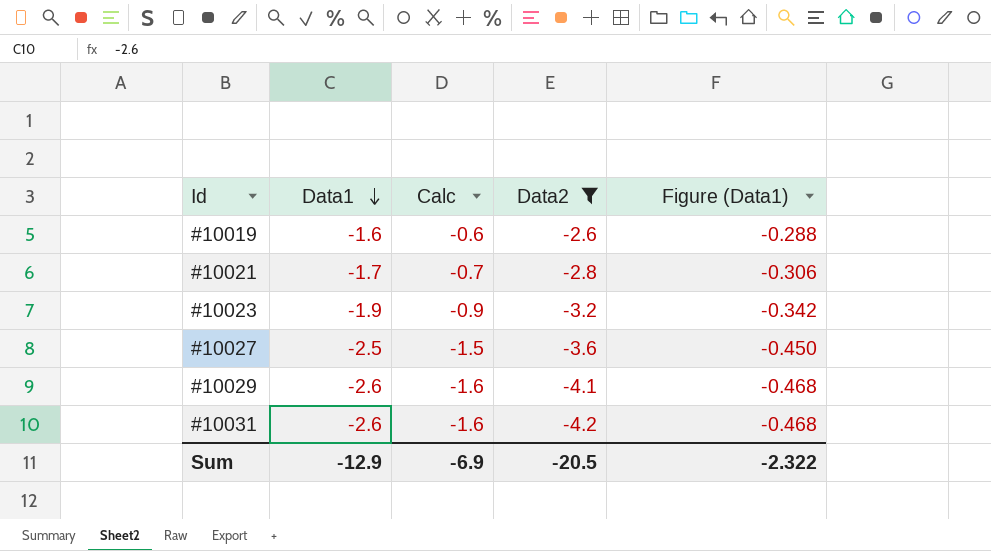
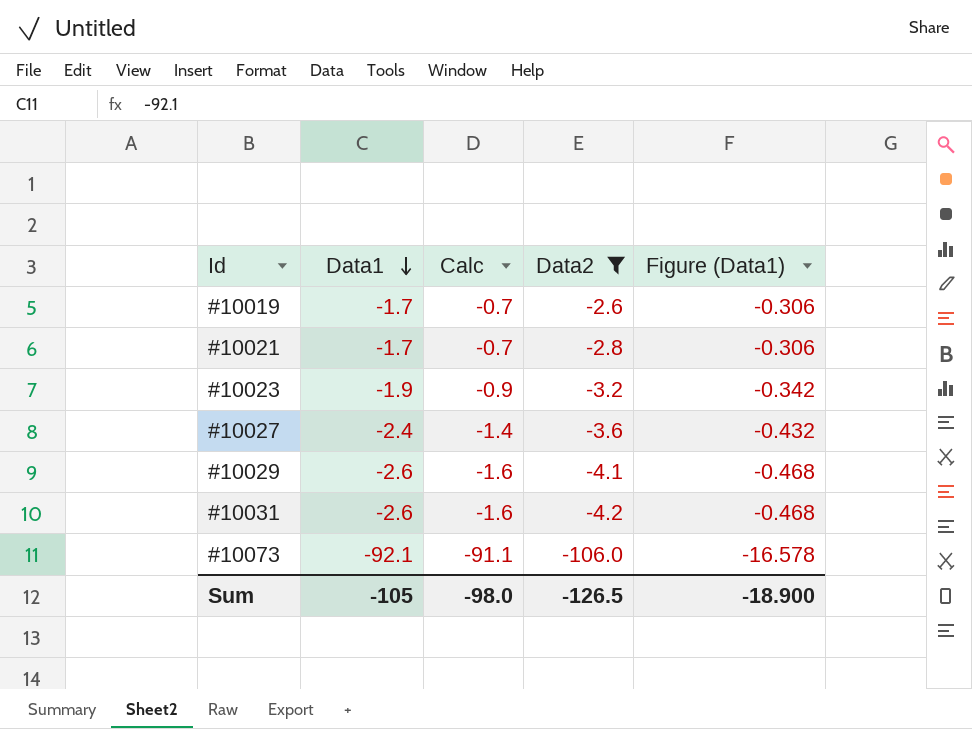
#10019 | Data1: -1.6 -> -1.7
#10019 | Calc: -0.6 -> -0.7
#10019 | Figure (Data1): -0.288 -> -0.306
#10027 | Data1: -2.5 -> -2.4
#10027 | Calc: -1.5 -> -1.4
#10027 | Figure (Data1): -0.450 -> -0.432
row #10073: none -> -92.1 | -91.1 | -106.0 | -16.578
Sum | Data1: -12.9 -> -105
Sum | Calc: -6.9 -> -98.0
Sum | Data2: -20.5 -> -126.5
Sum | Figure (Data1): -2.322 -> -18.900

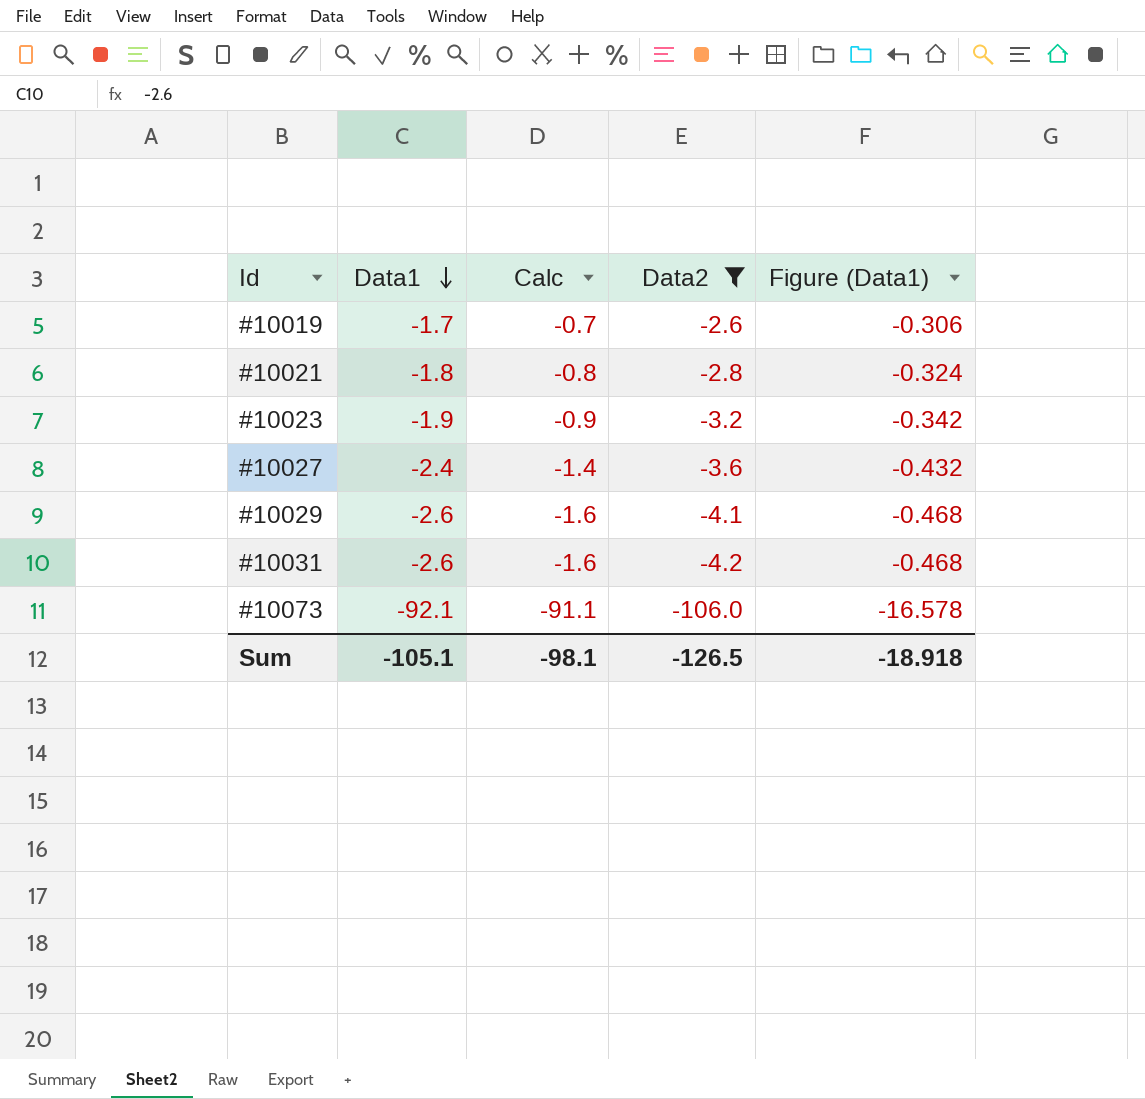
#10021 | Data1: -1.7 -> -1.8
#10021 | Calc: -0.7 -> -0.8
#10021 | Figure (Data1): -0.306 -> -0.324
Sum | Data1: -105 -> -105.1
Sum | Calc: -98.0 -> -98.1
Sum | Figure (Data1): -18.900 -> -18.918

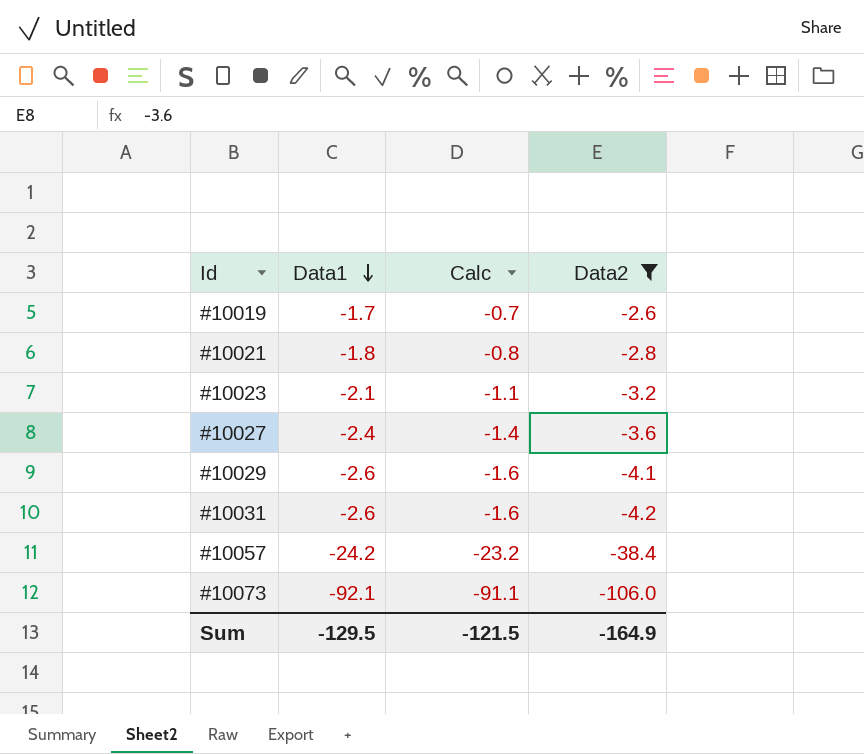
column Figure (Data1) | formula: [Data1] * 0.18 -> none
#10023 | Data1: -1.9 -> -2.1
#10023 | Calc: -0.9 -> -1.1
row #10057: none -> -24.2 | -23.2 | -38.4
Sum | Data1: -105.1 -> -129.5
Sum | Calc: -98.1 -> -121.5
Sum | Data2: -126.5 -> -164.9

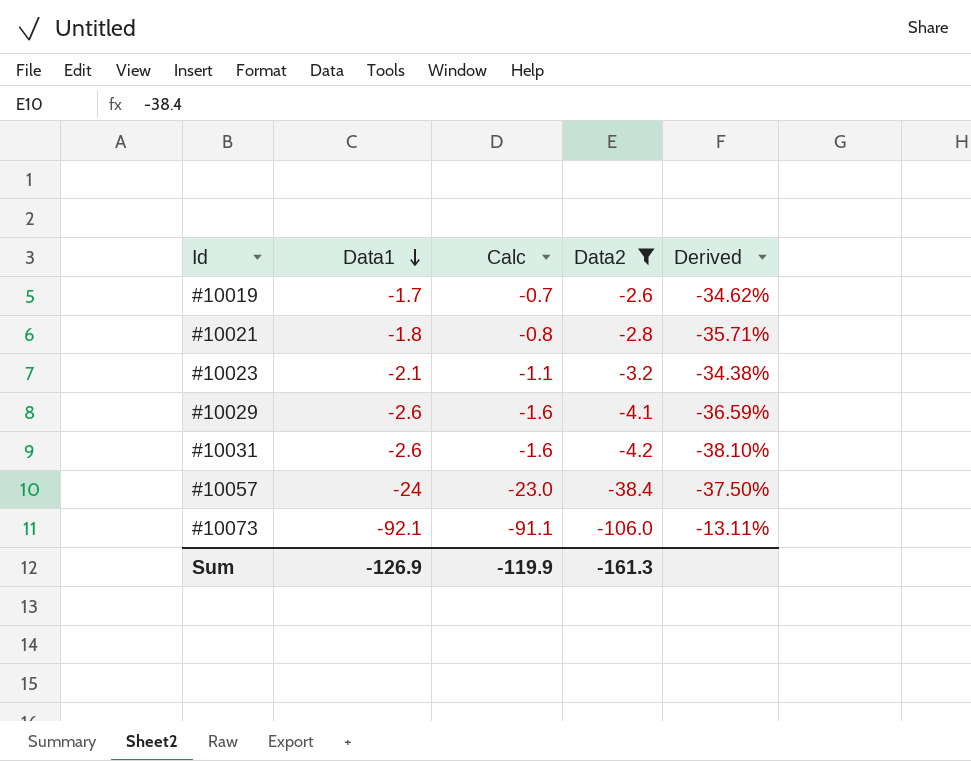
column Derived | formula: none -> ([Data1] - [Data2]) / [Data2]
row #10027: -2.4 | -1.4 | -3.6 -> none
#10057 | Data1: -24.2 -> -24
#10057 | Calc: -23.2 -> -23.0
Sum | Data1: -129.5 -> -126.9
Sum | Calc: -121.5 -> -119.9
Sum | Data2: -164.9 -> -161.3

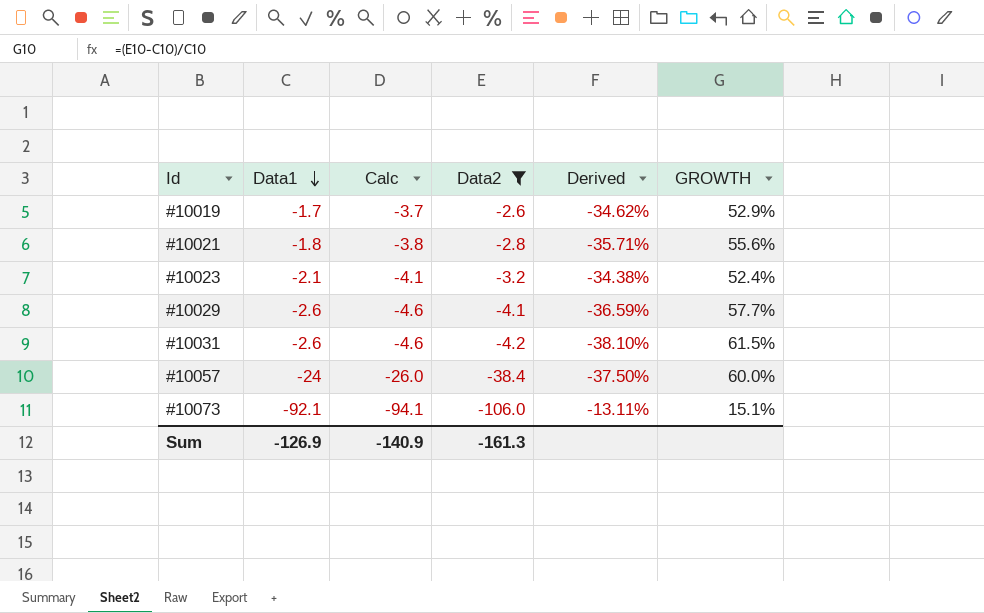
column Calc | formula: [Data1] + 1 -> [Data1] - 2
column GROWTH | formula: none -> ([Data2] - [Data1]) / [Data1]
Sum | Calc: -119.9 -> -140.9

